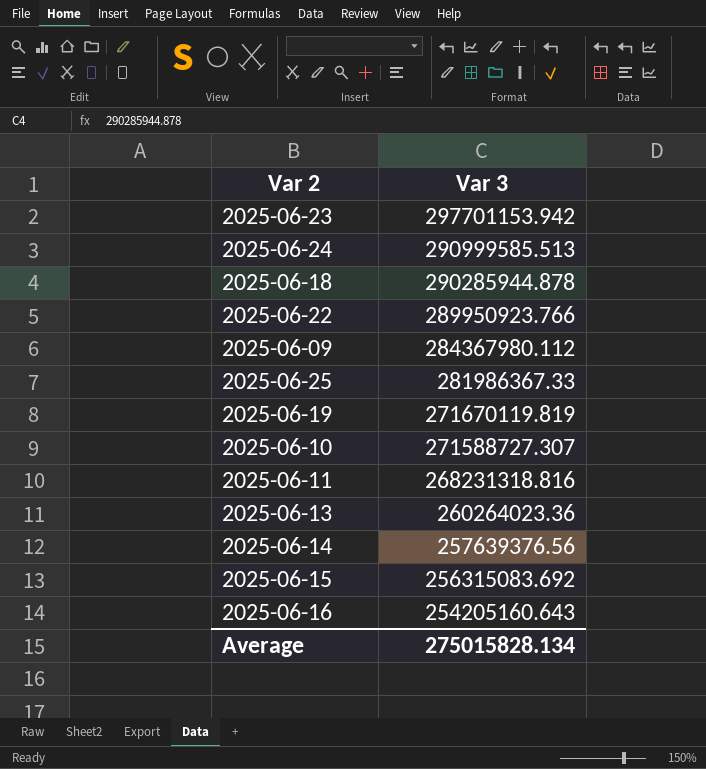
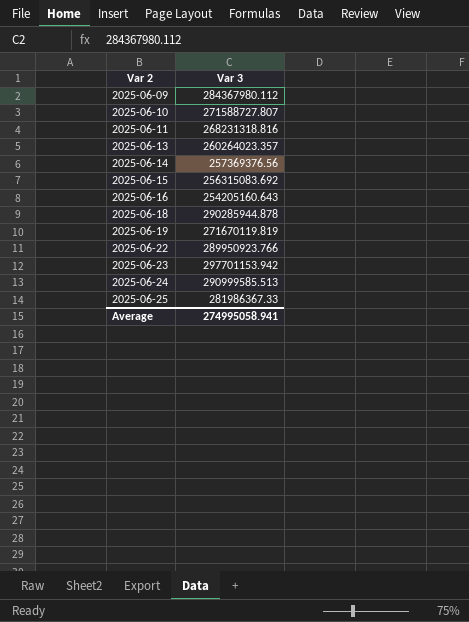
row order: Var 3 descending -> Var 2 ascending
2025-06-10 | Var 3: 271588727.307 -> 271588727.807
2025-06-13 | Var 3: 260264023.36 -> 260264023.357
2025-06-14 | Var 3: 257639376.56 -> 257369376.56
Average | Var 3: 275015828.134 -> 274995058.941

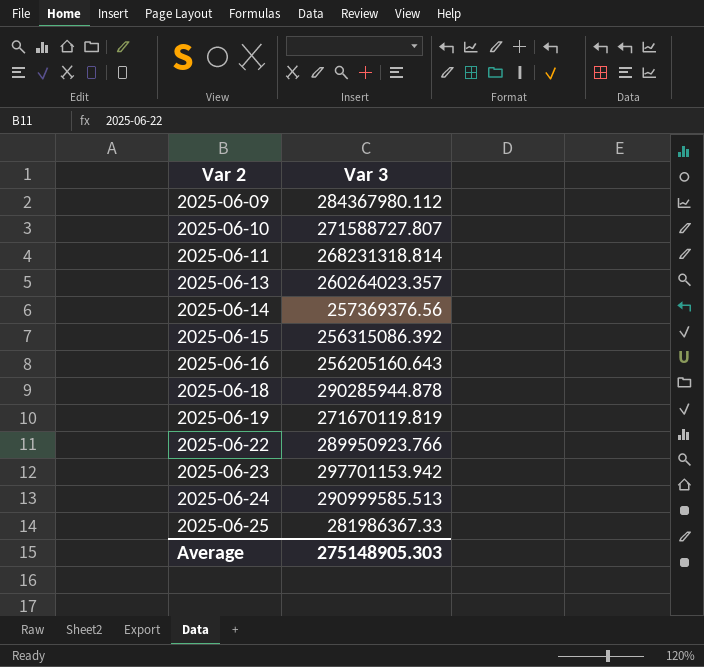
2025-06-11 | Var 3: 268231318.816 -> 268231318.814
2025-06-15 | Var 3: 256315083.692 -> 256315086.392
2025-06-16 | Var 3: 254205160.643 -> 256205160.643
Average | Var 3: 274995058.941 -> 275148905.303

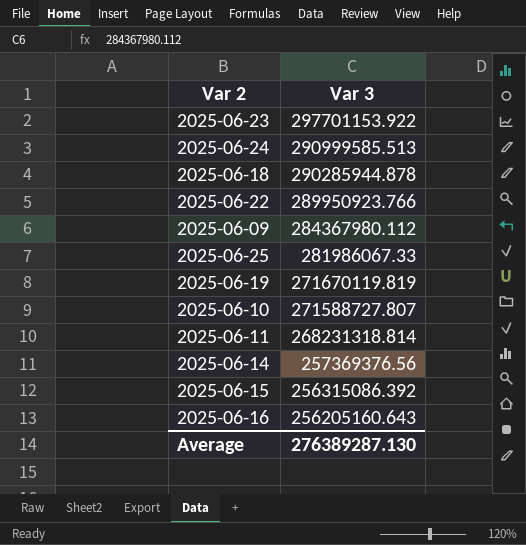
row order: Var 2 ascending -> Var 3 descending
row 2025-06-13: 260264023.357 -> none
2025-06-23 | Var 3: 297701153.942 -> 297701153.922
2025-06-25 | Var 3: 281986367.33 -> 281986067.33
Average | Var 3: 275148905.303 -> 276389287.130

